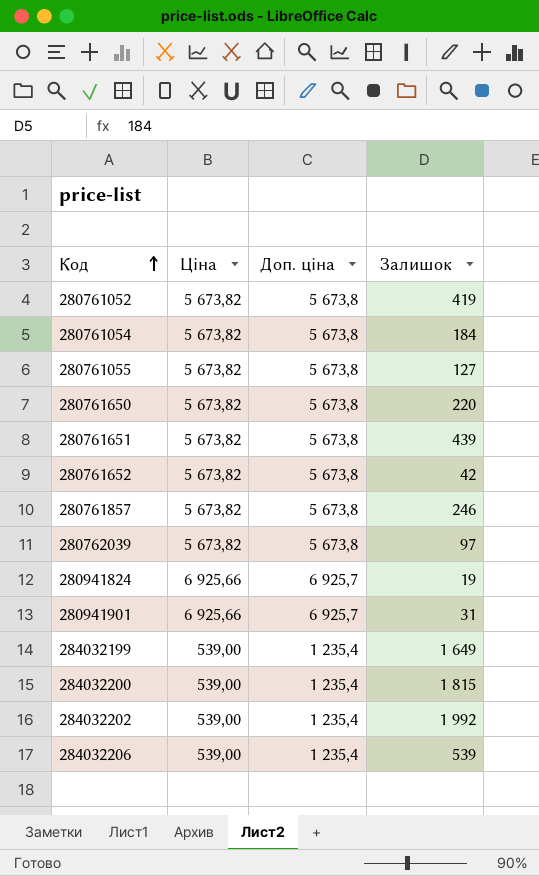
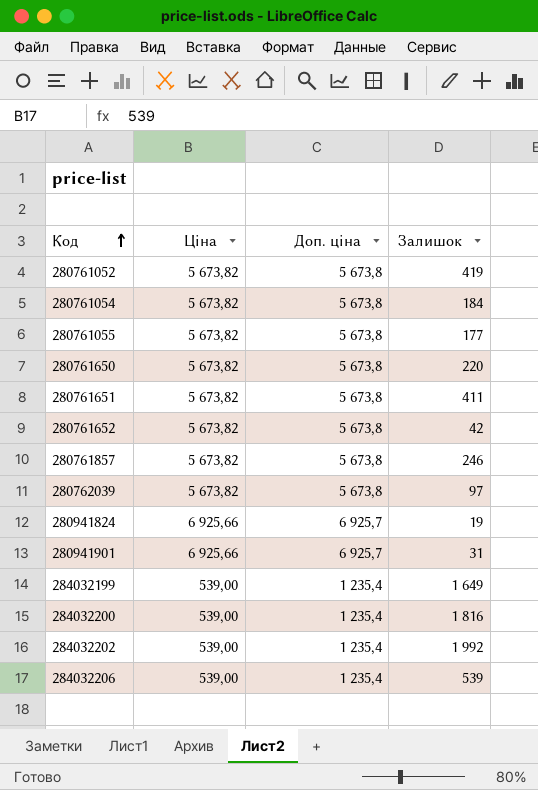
280761055 | Залишок: 127 -> 177
280761651 | Залишок: 439 -> 411
284032200 | Залишок: 1 815 -> 1 816

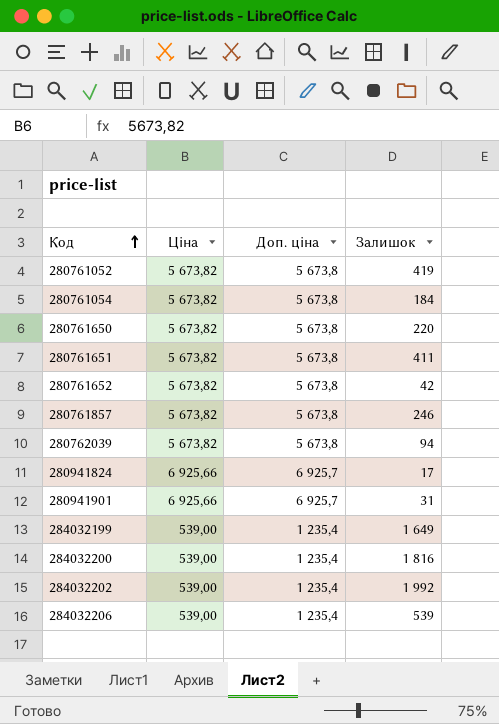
row 280761055: 5 673,82 | 5 673,8 | 177 -> none
280762039 | Залишок: 97 -> 94
280941824 | Залишок: 19 -> 17

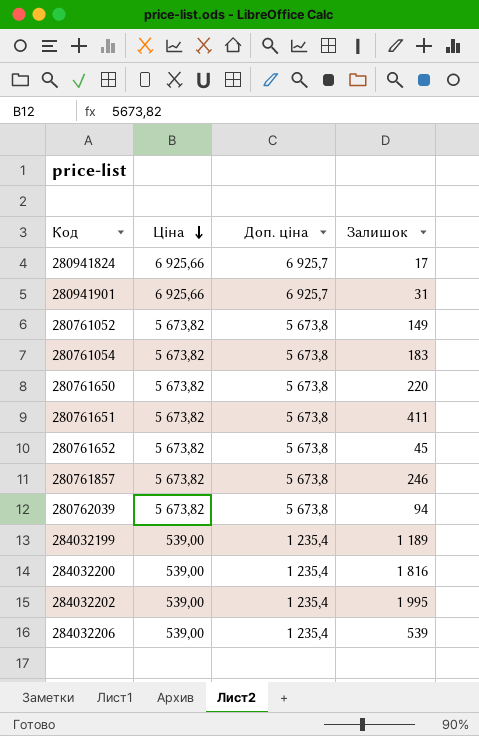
row order: Код ascending -> Ціна descending
280761052 | Залишок: 419 -> 149
280761054 | Залишок: 184 -> 183
280761652 | Залишок: 42 -> 45
284032199 | Залишок: 1 649 -> 1 189
284032202 | Залишок: 1 992 -> 1 995

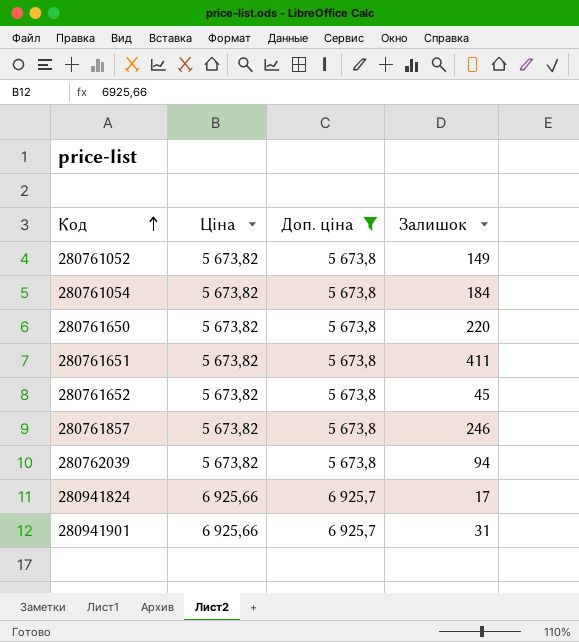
filter: none -> Доп. ціна != 1 235,4
row order: Ціна descending -> Код ascending
280761054 | Залишок: 183 -> 184

